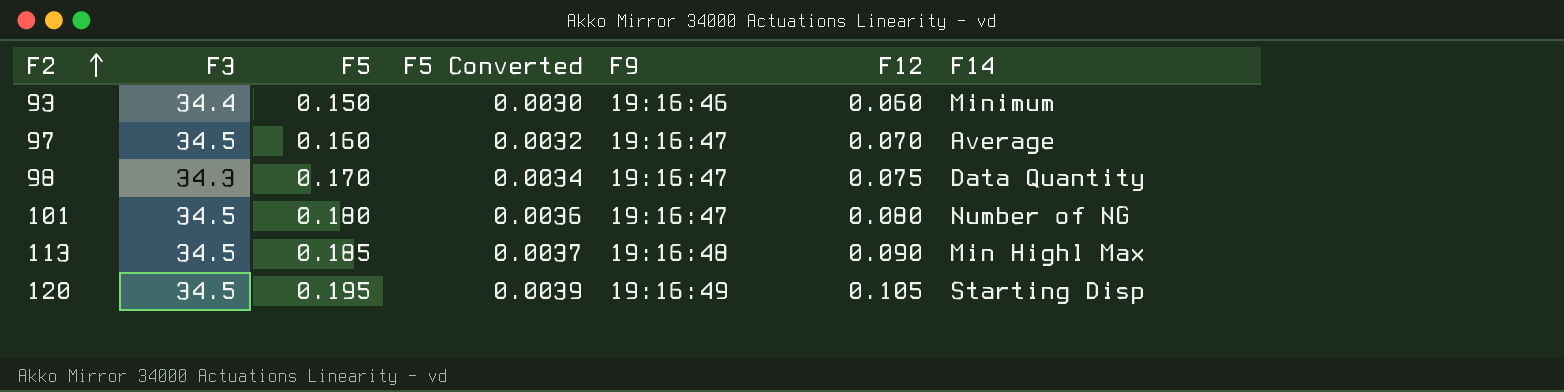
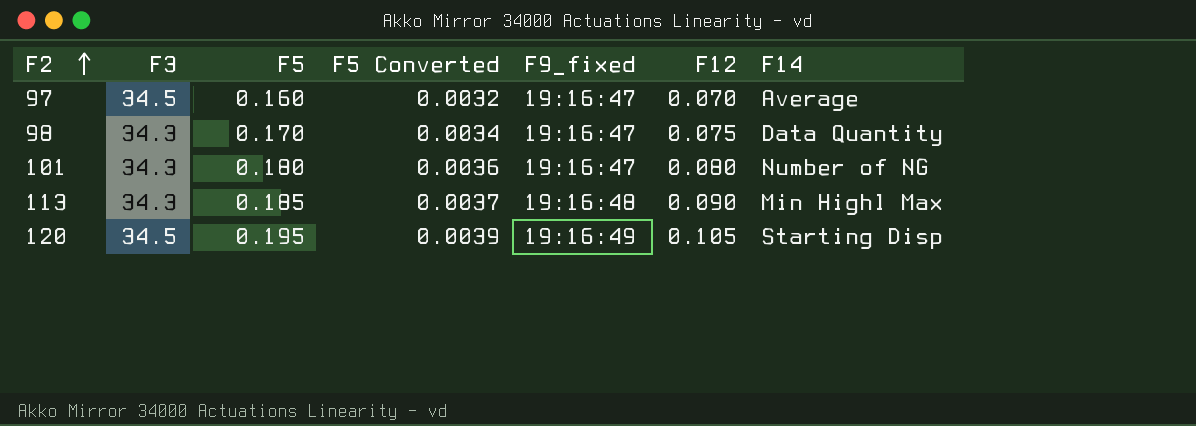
column name: F9 -> F9_fixed
row 93: 34.4 | 0.150 | 0.0030 | 19:16:46 | 0.060 | Minimum -> none
101 | F3: 34.5 -> 34.3
113 | F3: 34.5 -> 34.3

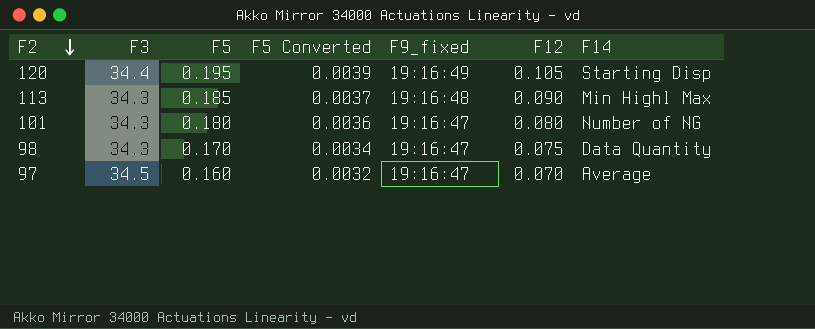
row order: F2 ascending -> F2 descending
120 | F3: 34.5 -> 34.4

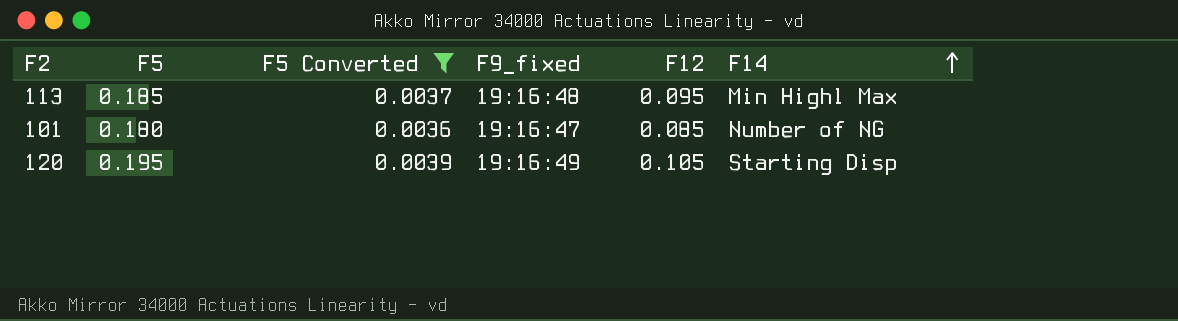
filter: none -> F5 Converted >= 0.0036
row order: F2 descending -> F14 ascending
column F3 | position: 2 -> none
113 | F12: 0.090 -> 0.095
101 | F12: 0.080 -> 0.085

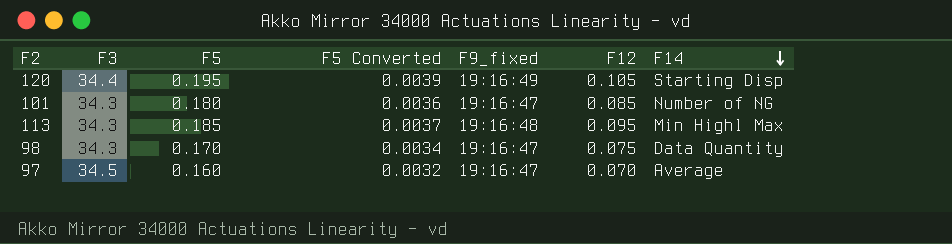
filter: F5 Converted >= 0.0036 -> none
row order: F14 ascending -> F14 descending
column F3 | position: none -> 2

